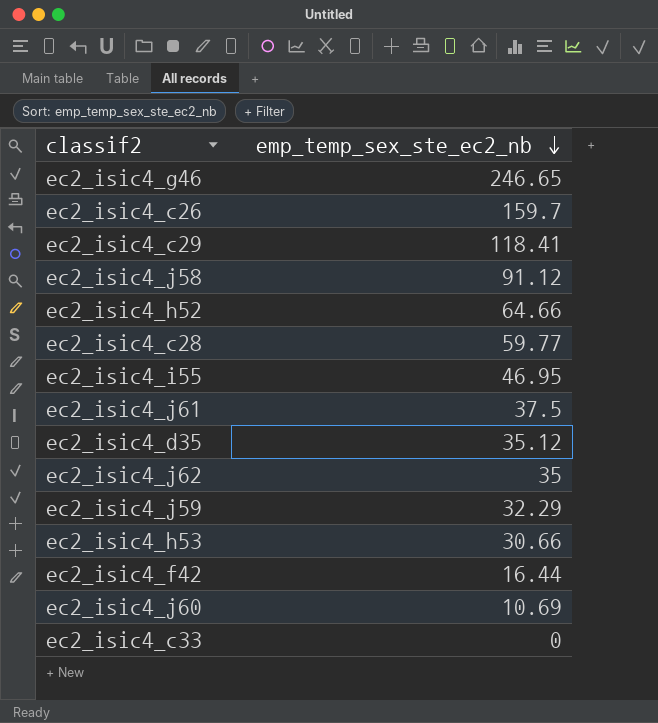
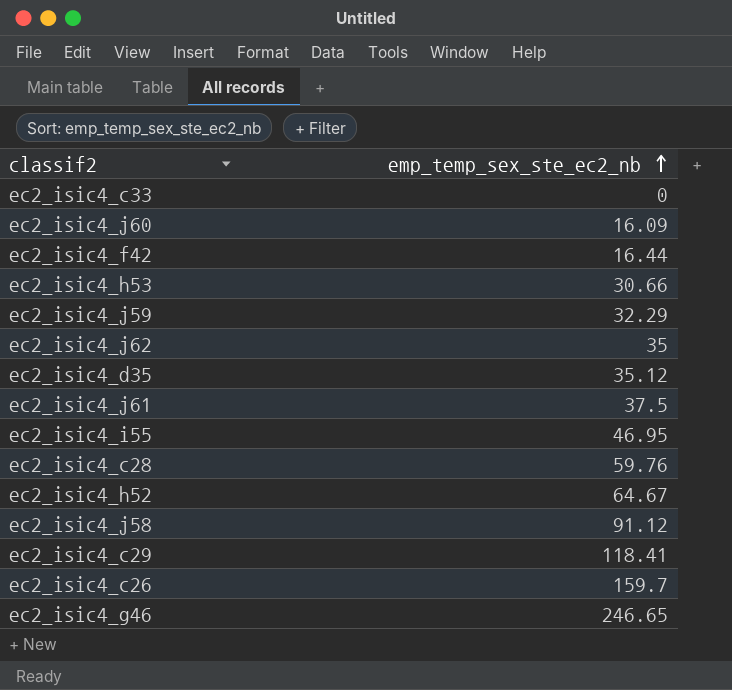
row order: emp_temp_sex_ste_ec2_nb descending -> emp_temp_sex_ste_ec2_nb ascending
ec2_isic4_j60 | emp_temp_sex_ste_ec2_nb: 10.69 -> 16.09
ec2_isic4_c28 | emp_temp_sex_ste_ec2_nb: 59.77 -> 59.76
ec2_isic4_h52 | emp_temp_sex_ste_ec2_nb: 64.66 -> 64.67

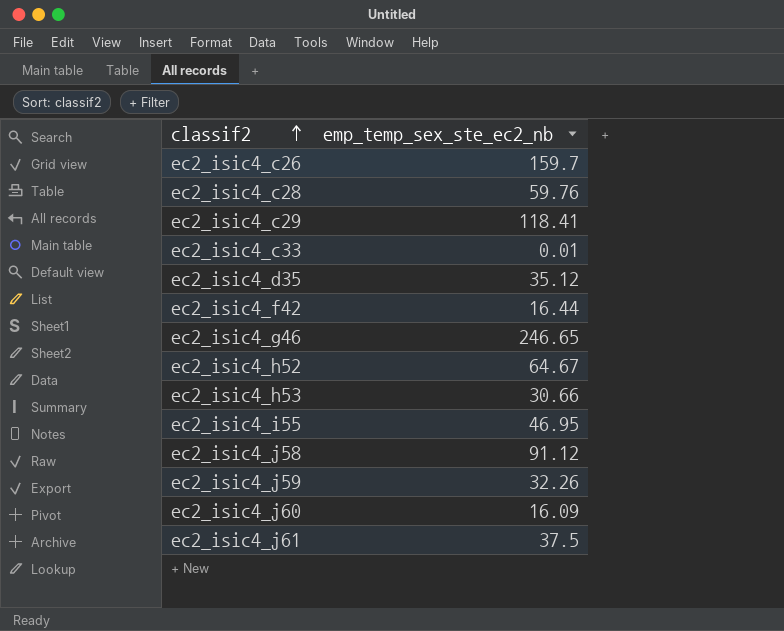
row order: emp_temp_sex_ste_ec2_nb ascending -> classif2 ascending
row ec2_isic4_j62: 35 -> none
ec2_isic4_c33 | emp_temp_sex_ste_ec2_nb: 0 -> 0.01
ec2_isic4_j59 | emp_temp_sex_ste_ec2_nb: 32.29 -> 32.26

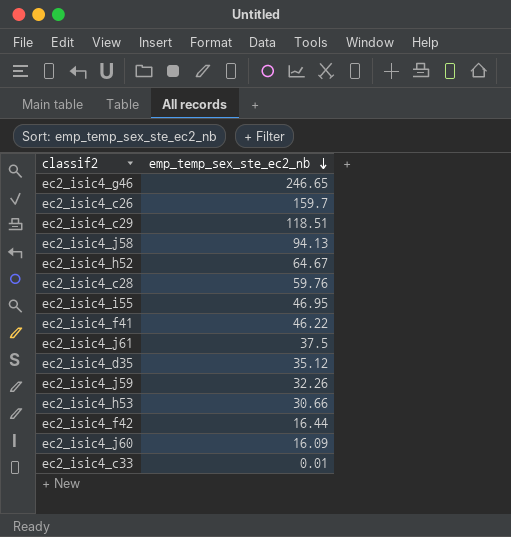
row order: classif2 ascending -> emp_temp_sex_ste_ec2_nb descending
ec2_isic4_c29 | emp_temp_sex_ste_ec2_nb: 118.41 -> 118.51
ec2_isic4_j58 | emp_temp_sex_ste_ec2_nb: 91.12 -> 94.13
row ec2_isic4_f41: none -> 46.22

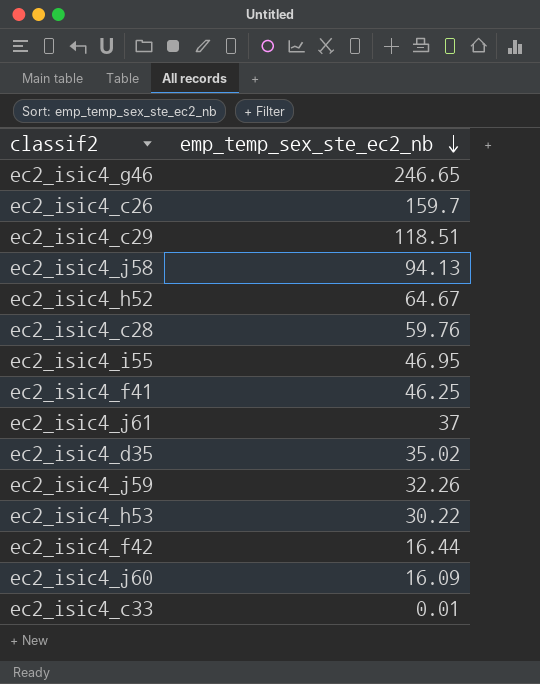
ec2_isic4_f41 | emp_temp_sex_ste_ec2_nb: 46.22 -> 46.25
ec2_isic4_j61 | emp_temp_sex_ste_ec2_nb: 37.5 -> 37
ec2_isic4_d35 | emp_temp_sex_ste_ec2_nb: 35.12 -> 35.02
ec2_isic4_h53 | emp_temp_sex_ste_ec2_nb: 30.66 -> 30.22

